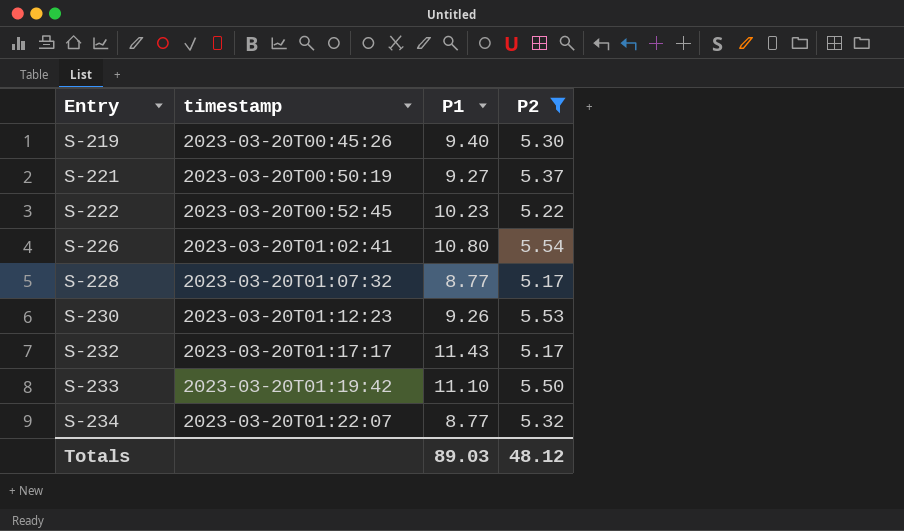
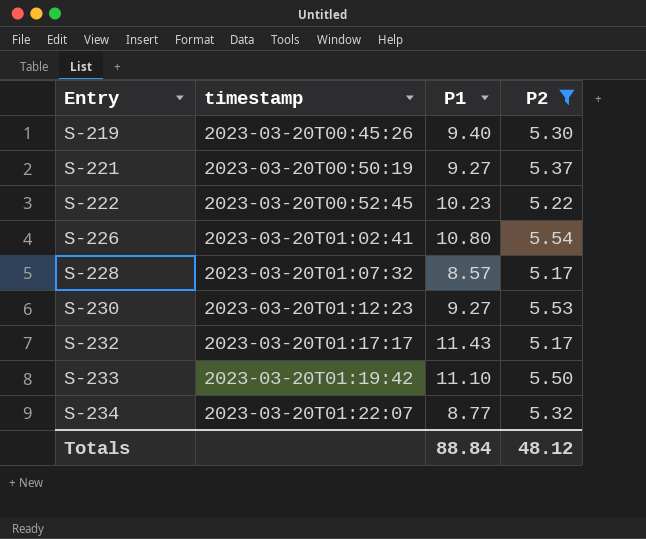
S-228 | P1: 8.77 -> 8.57
S-230 | P1: 9.26 -> 9.27
Totals | P1: 89.03 -> 88.84

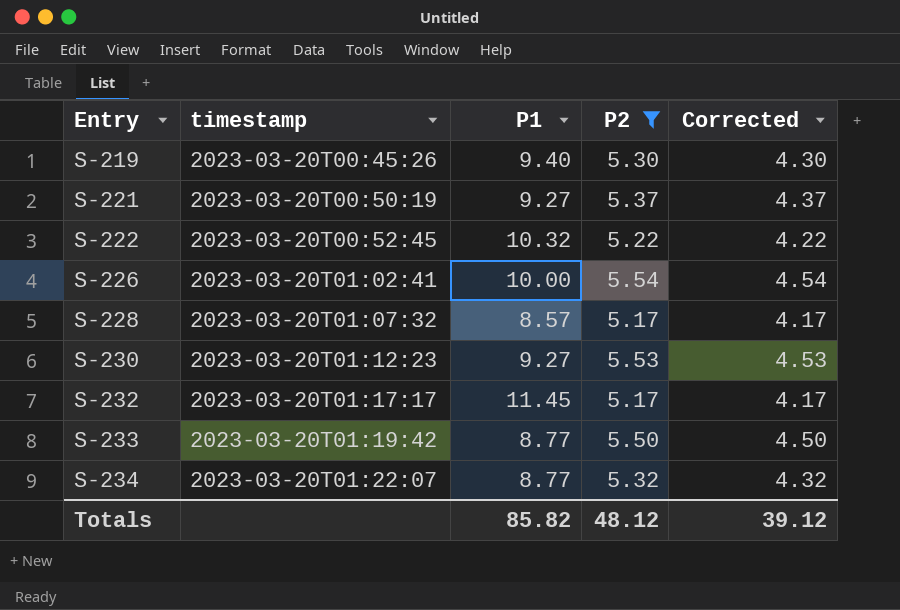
column Corrected | formula: none -> [P2] - 1
S-222 | P1: 10.23 -> 10.32
S-226 | P1: 10.80 -> 10.00
S-232 | P1: 11.43 -> 11.45
S-233 | P1: 11.10 -> 8.77
Totals | P1: 88.84 -> 85.82

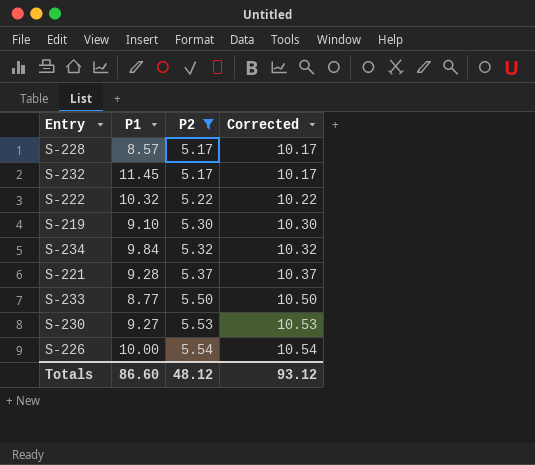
row order: Entry ascending -> P2 ascending
column timestamp | position: 2 -> none
column Corrected | formula: [P2] - 1 -> [P2] + 5
S-219 | P1: 9.40 -> 9.10
S-234 | P1: 8.77 -> 9.84
S-221 | P1: 9.27 -> 9.28
Totals | P1: 85.82 -> 86.60
Totals | Corrected: 39.12 -> 93.12

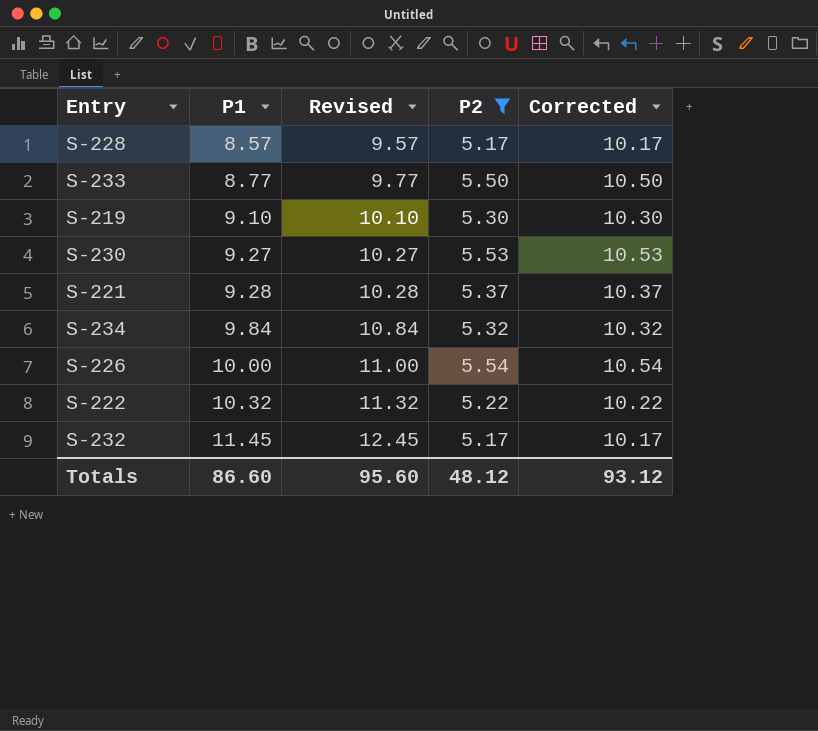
row order: P2 ascending -> P1 ascending
column Revised | formula: none -> [P1] + 1

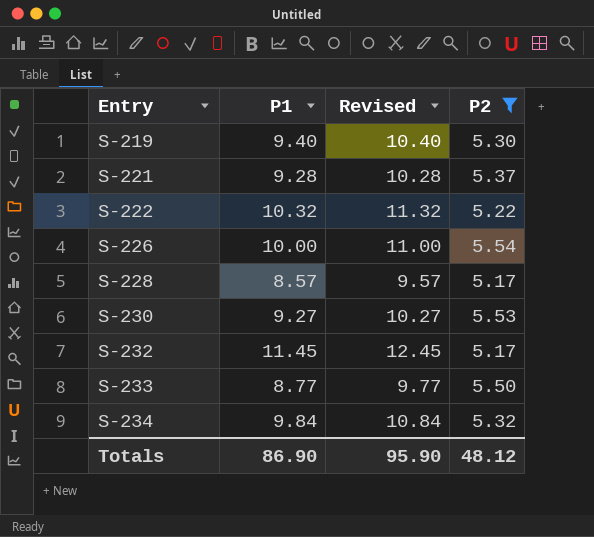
row order: P1 ascending -> Entry ascending
column Corrected | formula: [P2] + 5 -> none
S-219 | P1: 9.10 -> 9.40
S-219 | Revised: 10.10 -> 10.40
Totals | P1: 86.60 -> 86.90
Totals | Revised: 95.60 -> 95.90

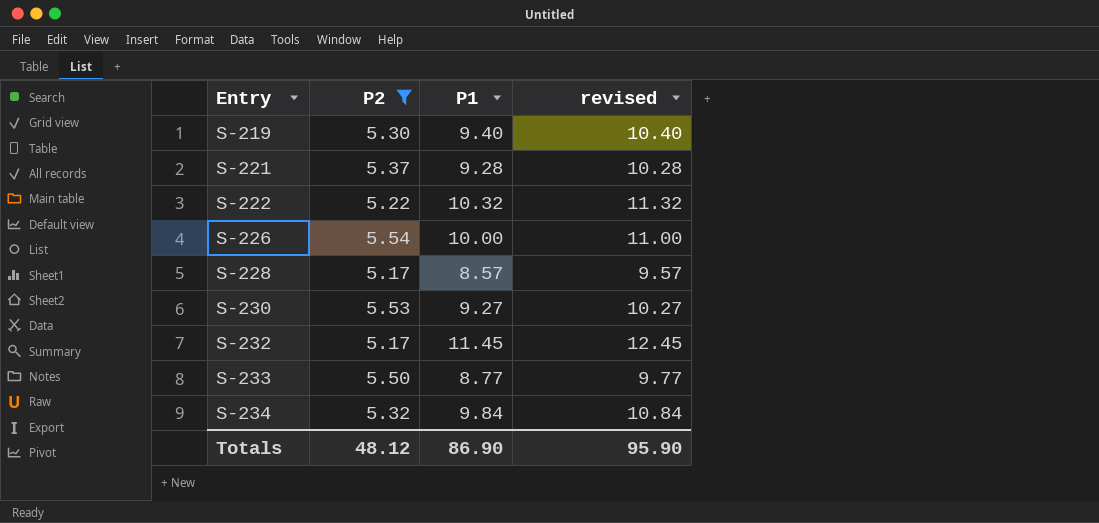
column P2 | position: 4 -> 2
column name: Revised -> revised

